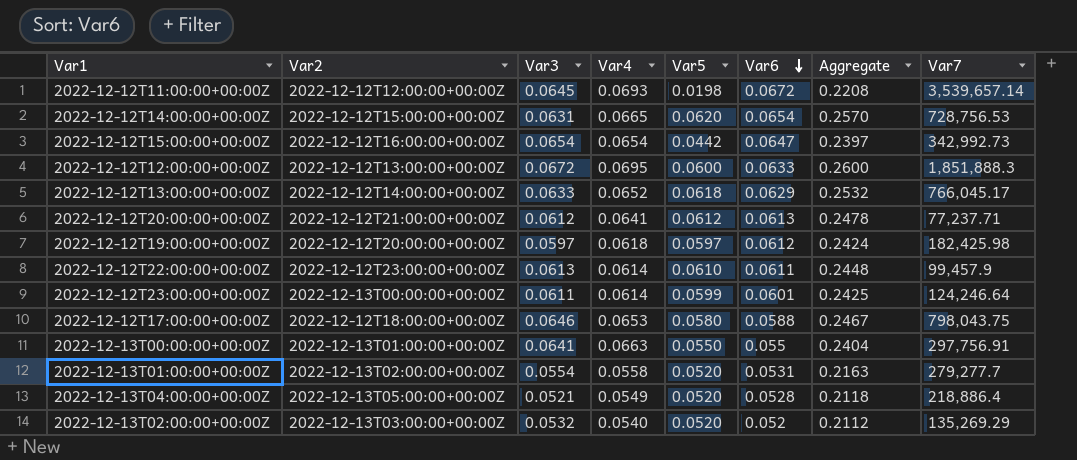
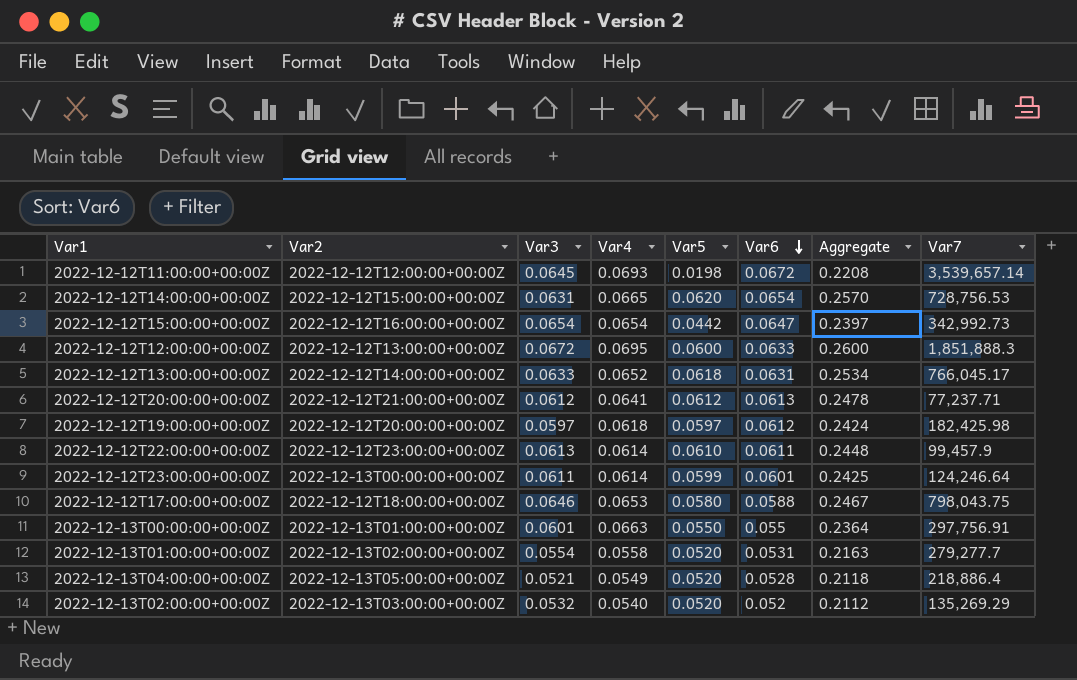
2022-12-12T13:00:00+00:00Z | Var6: 0.0629 -> 0.0631
2022-12-12T13:00:00+00:00Z | Aggregate: 0.2532 -> 0.2534
2022-12-13T00:00:00+00:00Z | Var3: 0.0641 -> 0.0601
2022-12-13T00:00:00+00:00Z | Aggregate: 0.2404 -> 0.2364

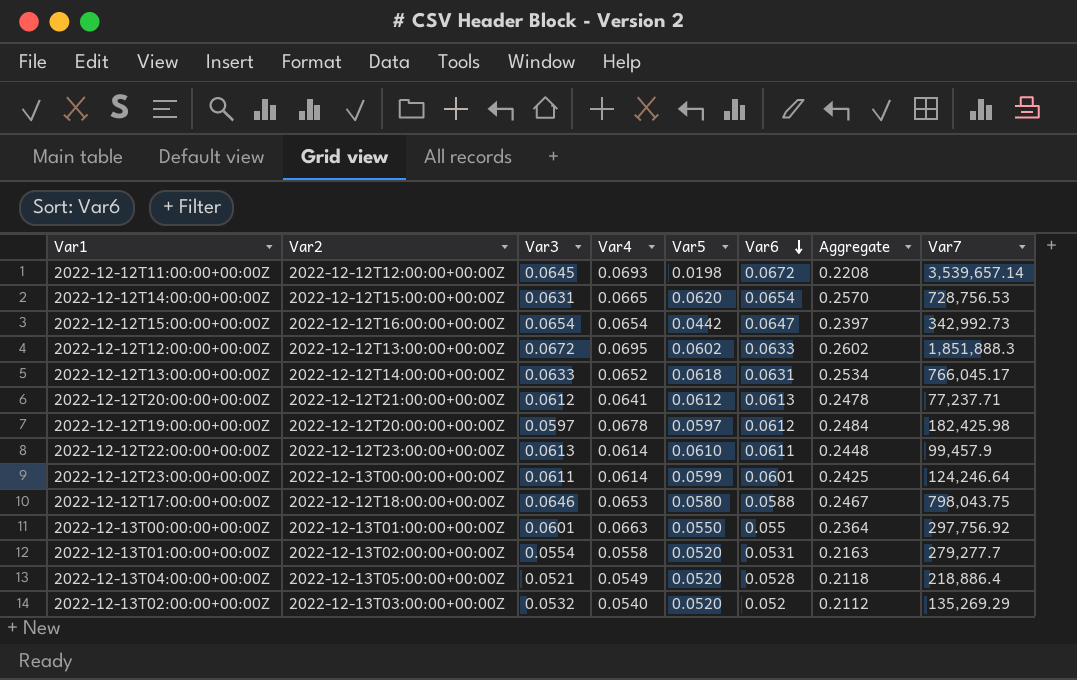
2022-12-12T12:00:00+00:00Z | Var5: 0.0600 -> 0.0602
2022-12-12T12:00:00+00:00Z | Aggregate: 0.2600 -> 0.2602
2022-12-12T19:00:00+00:00Z | Var4: 0.0618 -> 0.0678
2022-12-12T19:00:00+00:00Z | Aggregate: 0.2424 -> 0.2484
2022-12-13T00:00:00+00:00Z | Var7: 297,756.91 -> 297,756.92

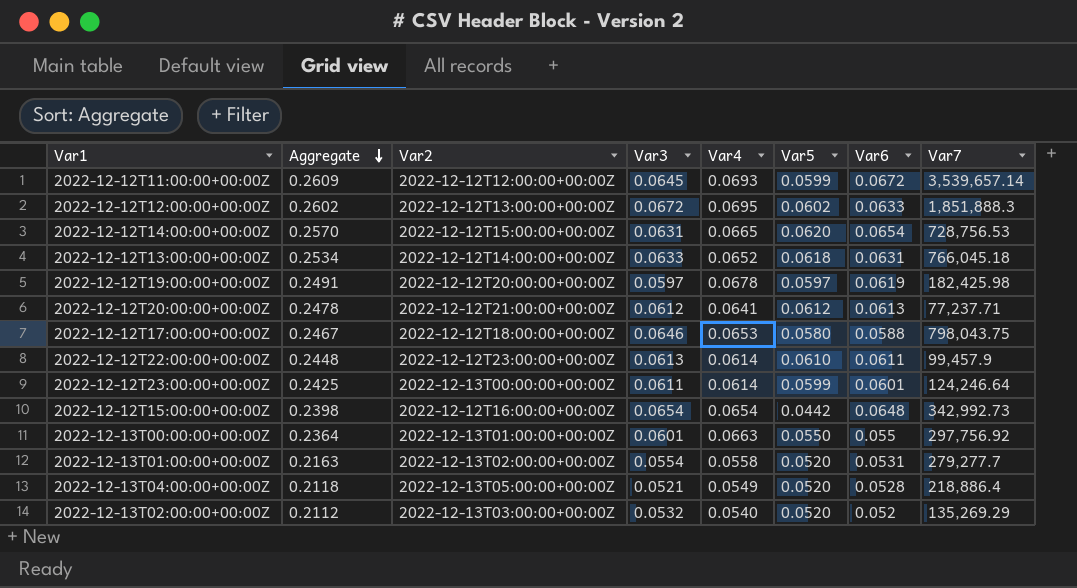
row order: Var6 descending -> Aggregate descending
column Aggregate | position: 7 -> 2
2022-12-12T11:00:00+00:00Z | Aggregate: 0.2208 -> 0.2609
2022-12-12T11:00:00+00:00Z | Var5: 0.0198 -> 0.0599
2022-12-12T13:00:00+00:00Z | Var7: 766,045.17 -> 766,045.18
2022-12-12T19:00:00+00:00Z | Aggregate: 0.2484 -> 0.2491
2022-12-12T19:00:00+00:00Z | Var6: 0.0612 -> 0.0619
2022-12-12T15:00:00+00:00Z | Aggregate: 0.2397 -> 0.2398
2022-12-12T15:00:00+00:00Z | Var6: 0.0647 -> 0.0648

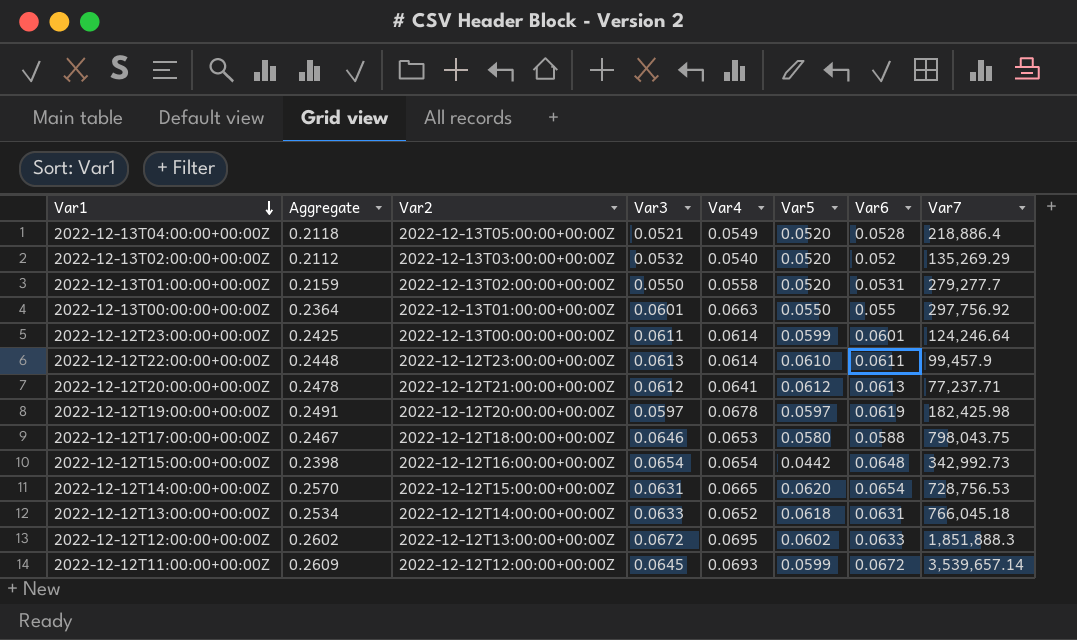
row order: Aggregate descending -> Var1 descending
2022-12-13T01:00:00+00:00Z | Aggregate: 0.2163 -> 0.2159
2022-12-13T01:00:00+00:00Z | Var3: 0.0554 -> 0.0550

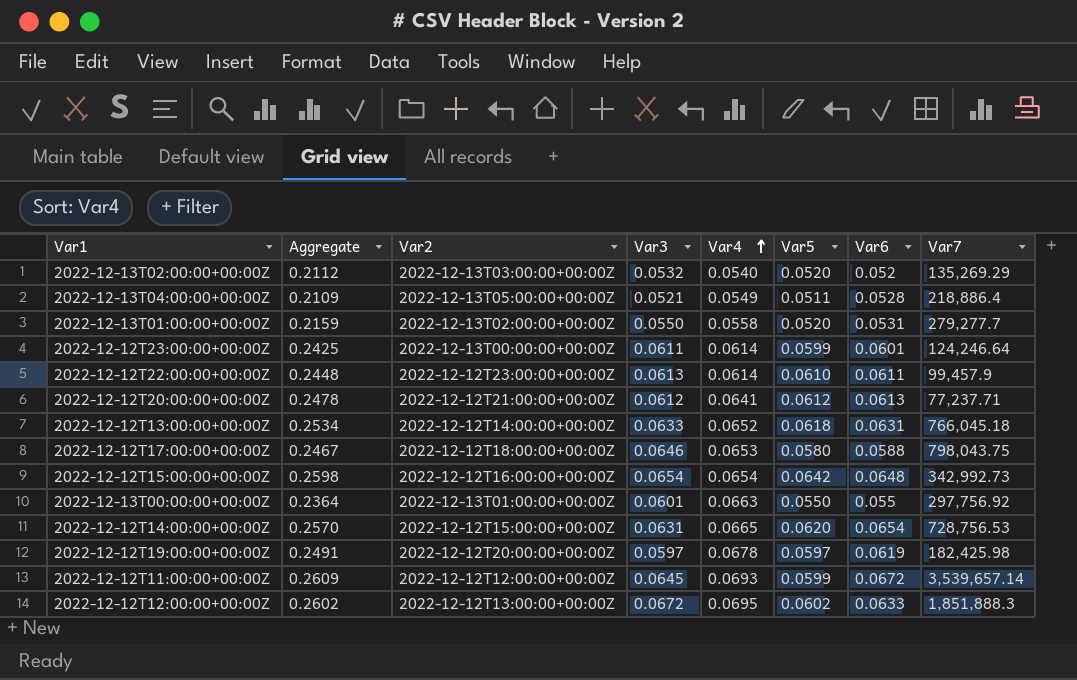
row order: Var1 descending -> Var4 ascending
2022-12-13T04:00:00+00:00Z | Aggregate: 0.2118 -> 0.2109
2022-12-13T04:00:00+00:00Z | Var5: 0.0520 -> 0.0511
2022-12-12T15:00:00+00:00Z | Aggregate: 0.2398 -> 0.2598
2022-12-12T15:00:00+00:00Z | Var5: 0.0442 -> 0.0642

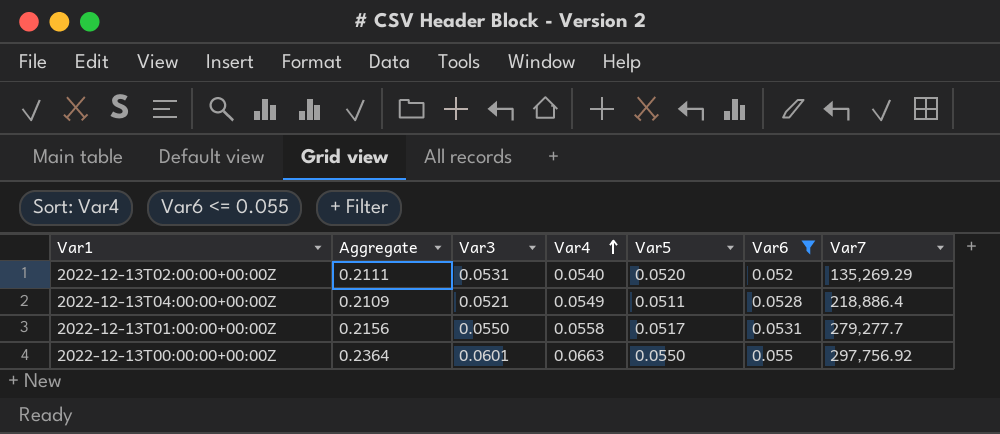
filter: none -> Var6 <= 0.055
column Var2 | position: 3 -> none
2022-12-13T02:00:00+00:00Z | Aggregate: 0.2112 -> 0.2111
2022-12-13T02:00:00+00:00Z | Var3: 0.0532 -> 0.0531
2022-12-13T01:00:00+00:00Z | Aggregate: 0.2159 -> 0.2156
2022-12-13T01:00:00+00:00Z | Var5: 0.0520 -> 0.0517

